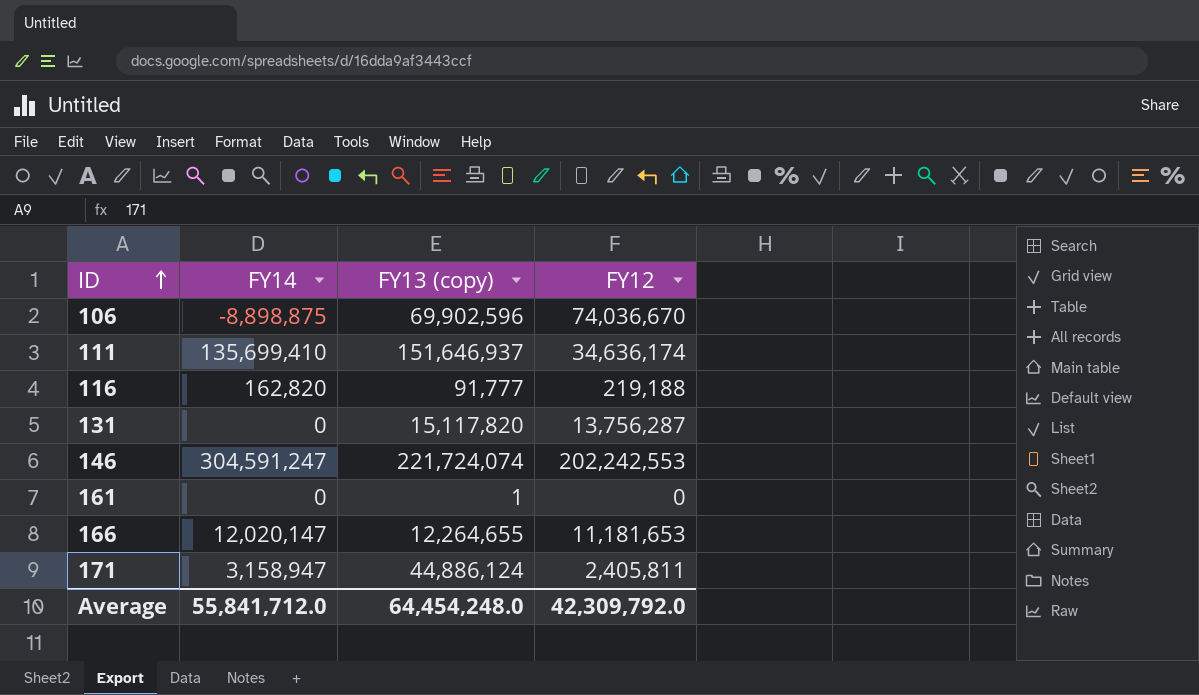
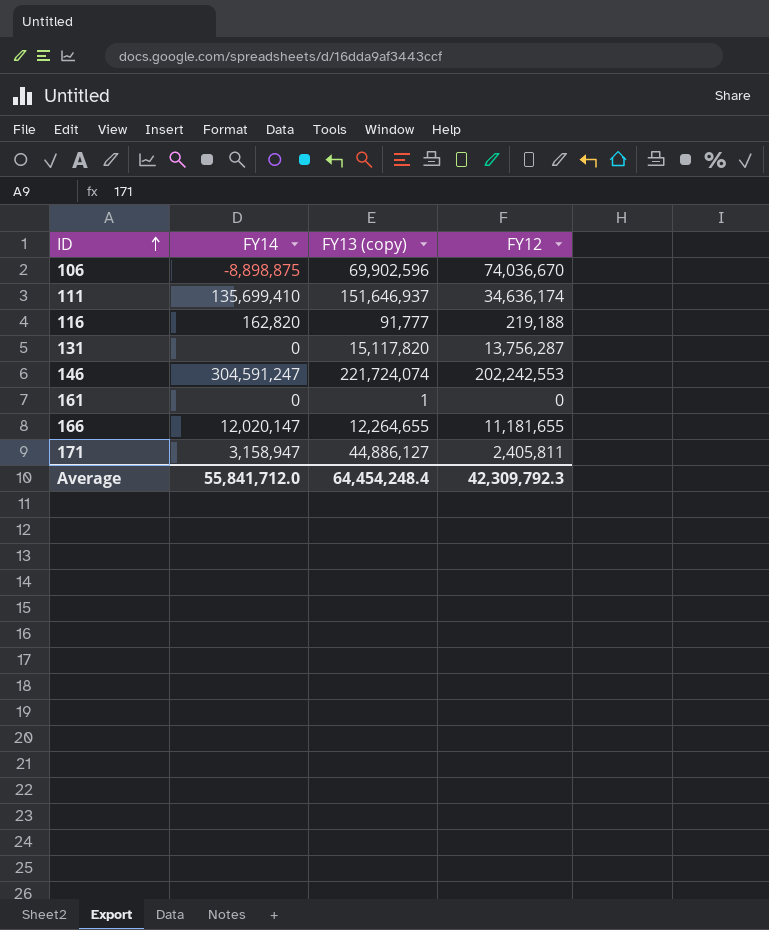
166 | FY12: 11,181,653 -> 11,181,655
171 | FY13 (copy): 44,886,124 -> 44,886,127
Average | FY13 (copy): 64,454,248.0 -> 64,454,248.4
Average | FY12: 42,309,792.0 -> 42,309,792.3

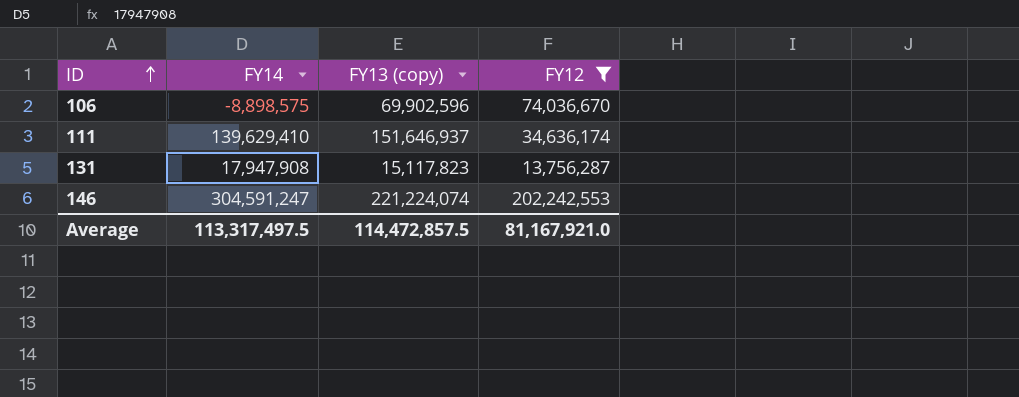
filter: none -> FY12 >= 13,756,287
106 | FY14: -8,898,875 -> -8,898,575
111 | FY14: 135,699,410 -> 139,629,410
131 | FY14: 0 -> 17,947,908
131 | FY13 (copy): 15,117,820 -> 15,117,823
146 | FY13 (copy): 221,724,074 -> 221,224,074
Average | FY14: 55,841,712.0 -> 113,317,497.5
Average | FY13 (copy): 64,454,248.4 -> 114,472,857.5
Average | FY12: 42,309,792.3 -> 81,167,921.0

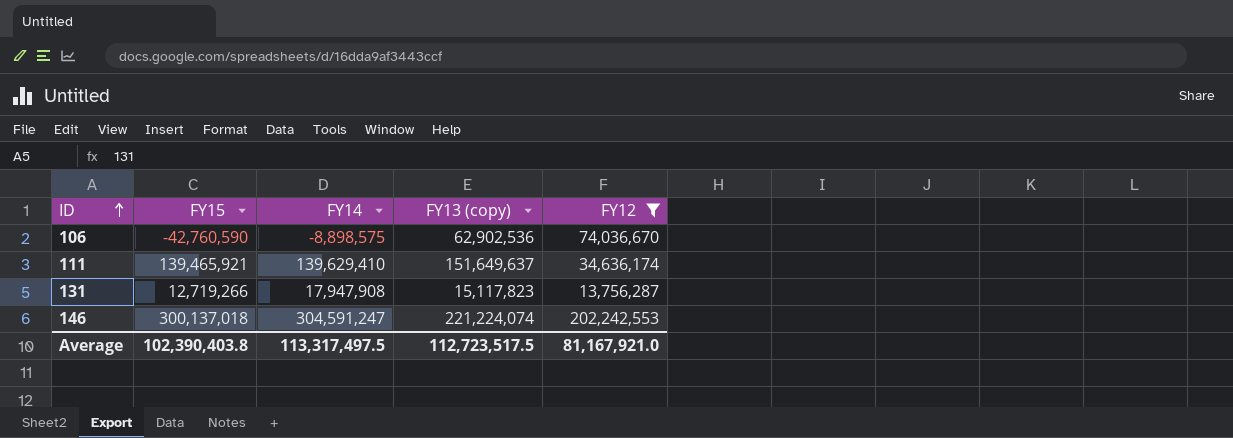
column FY15 | position: none -> 2
106 | FY13 (copy): 69,902,596 -> 62,902,536
111 | FY13 (copy): 151,646,937 -> 151,649,637
Average | FY13 (copy): 114,472,857.5 -> 112,723,517.5

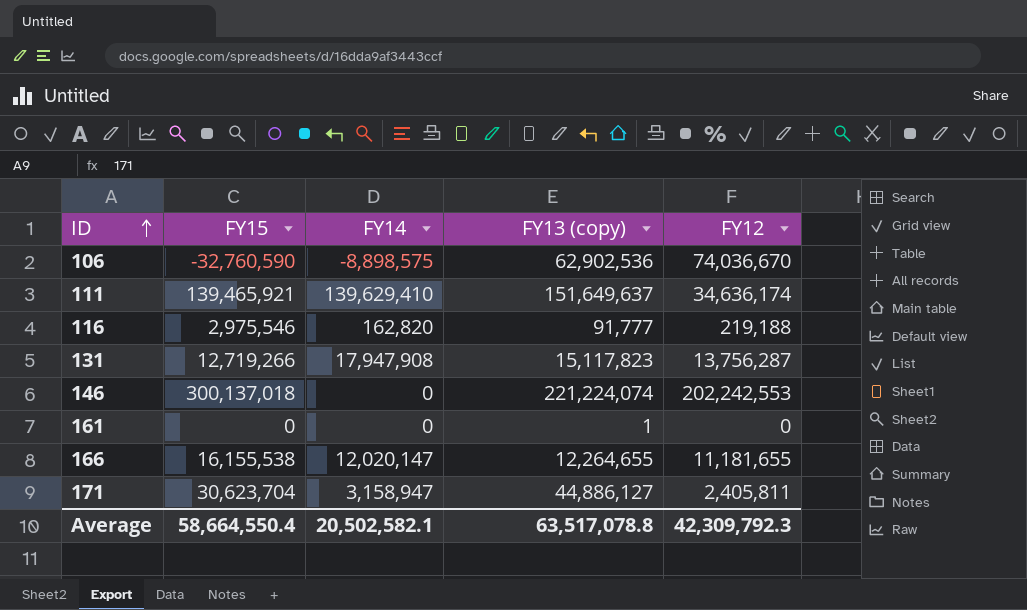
filter: FY12 >= 13,756,287 -> none
106 | FY15: -42,760,590 -> -32,760,590
146 | FY14: 304,591,247 -> 0
Average | FY15: 102,390,403.8 -> 58,664,550.4
Average | FY14: 113,317,497.5 -> 20,502,582.1
Average | FY13 (copy): 112,723,517.5 -> 63,517,078.8
Average | FY12: 81,167,921.0 -> 42,309,792.3

